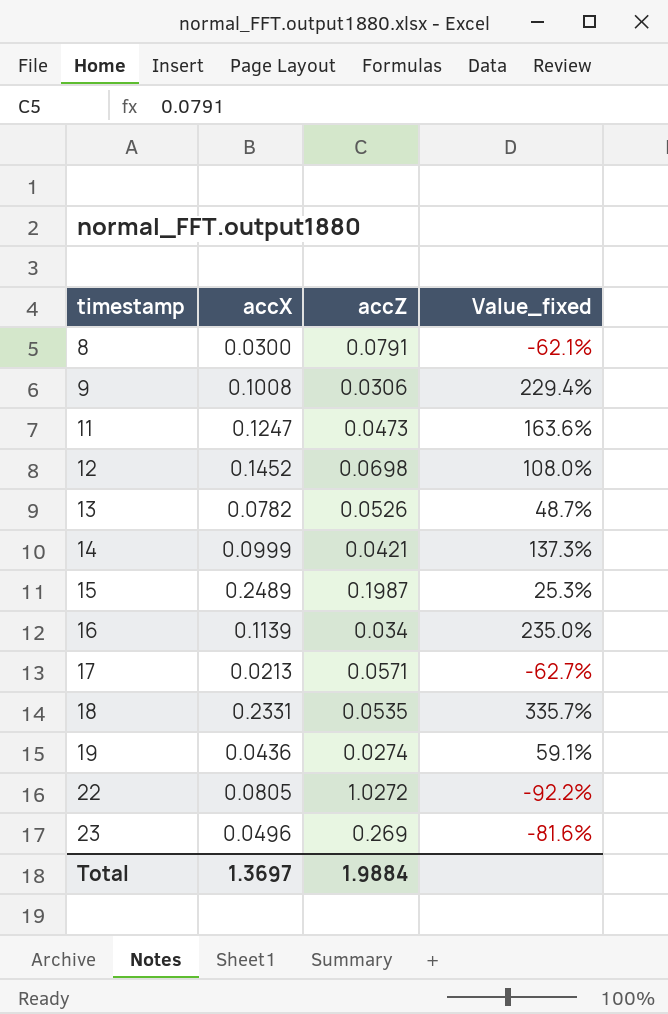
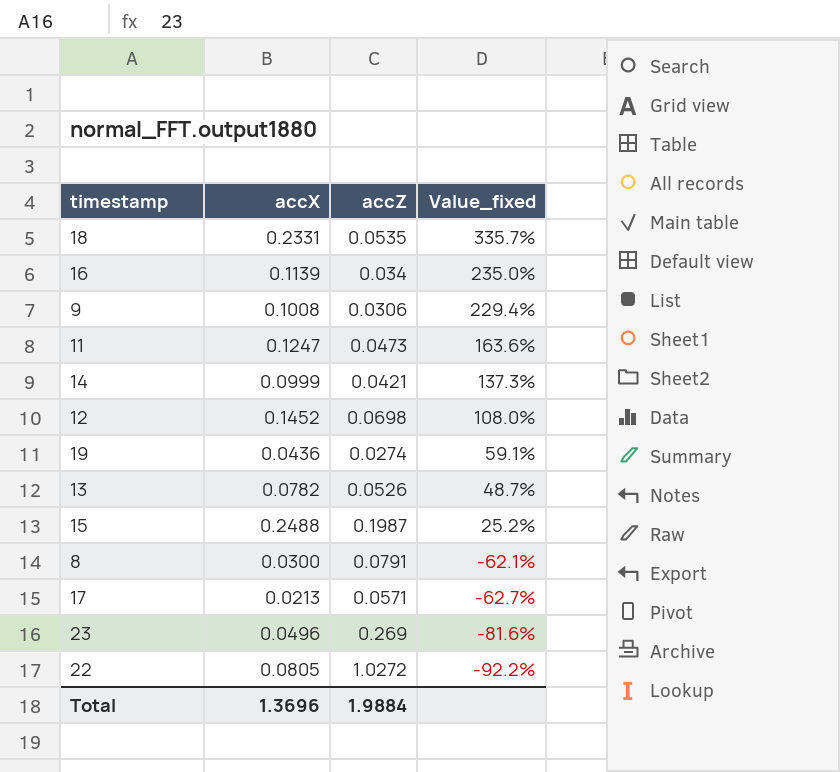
row order: timestamp ascending -> Value_fixed descending
15 | accX: 0.2489 -> 0.2488
15 | Value_fixed: 25.3% -> 25.2%
Total | accX: 1.3697 -> 1.3696

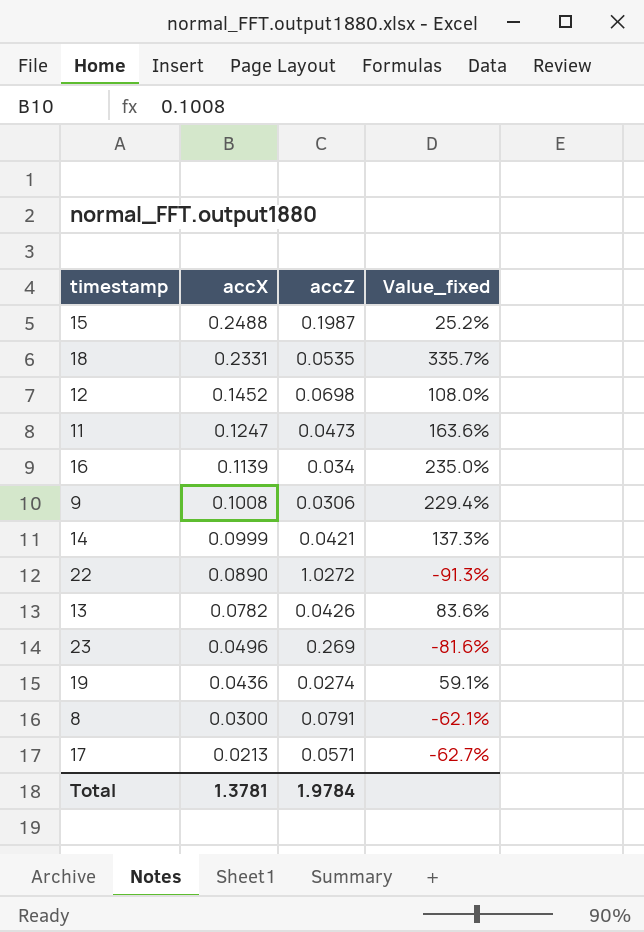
row order: Value_fixed descending -> accX descending
22 | accX: 0.0805 -> 0.0890
22 | Value_fixed: -92.2% -> -91.3%
13 | accZ: 0.0526 -> 0.0426
13 | Value_fixed: 48.7% -> 83.6%
Total | accX: 1.3696 -> 1.3781
Total | accZ: 1.9884 -> 1.9784

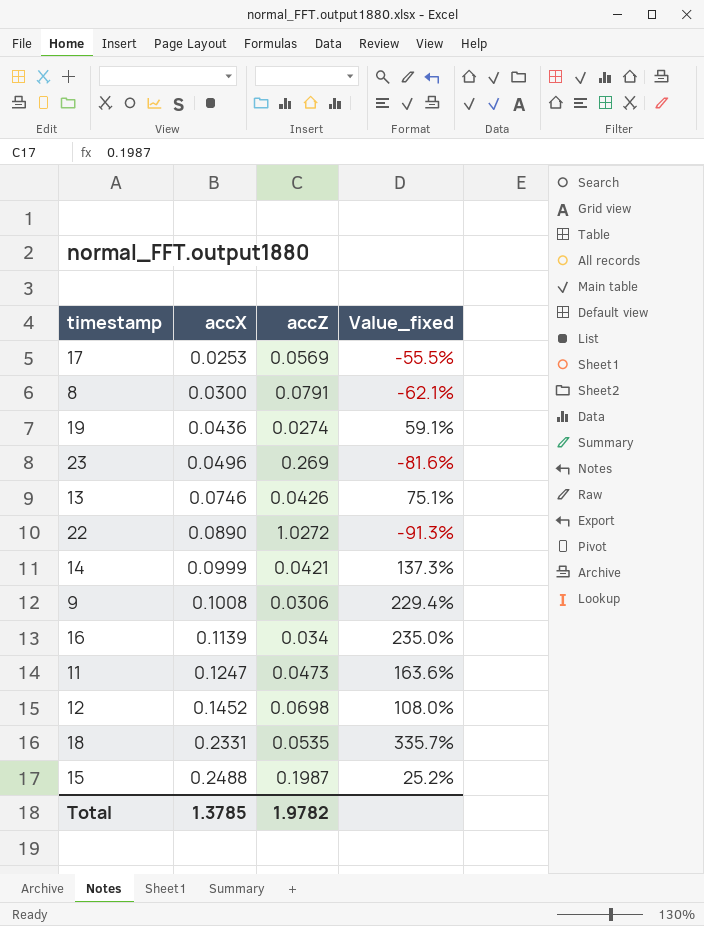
row order: accX descending -> accX ascending
17 | accX: 0.0213 -> 0.0253
17 | accZ: 0.0571 -> 0.0569
17 | Value_fixed: -62.7% -> -55.5%
13 | accX: 0.0782 -> 0.0746
13 | Value_fixed: 83.6% -> 75.1%
Total | accX: 1.3781 -> 1.3785
Total | accZ: 1.9784 -> 1.9782

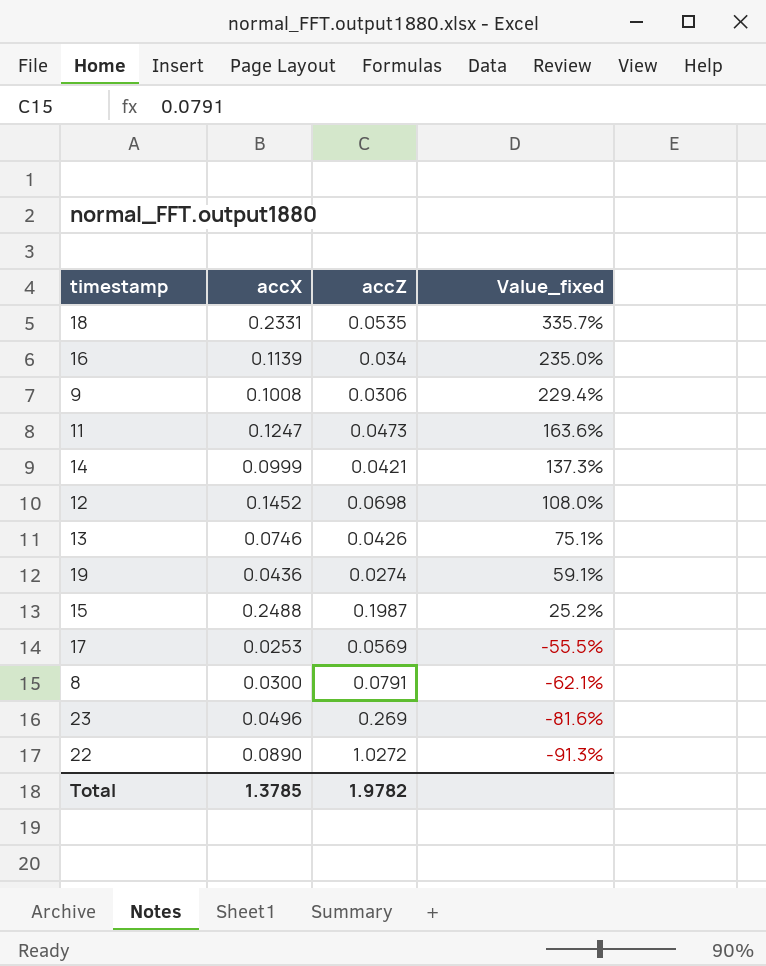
row order: accX ascending -> Value_fixed descending

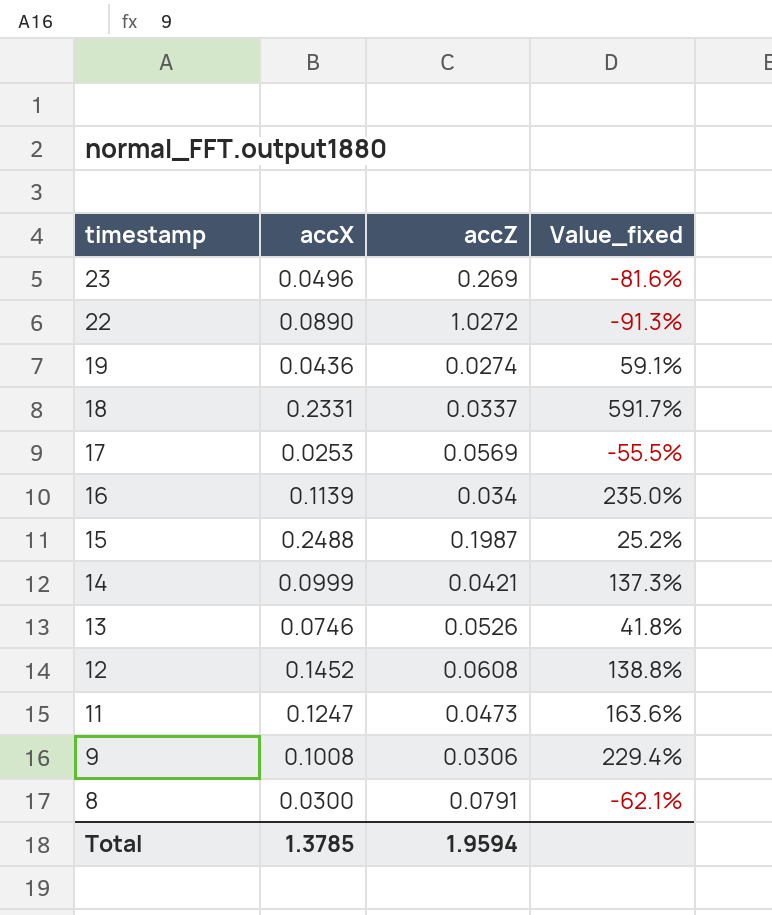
row order: Value_fixed descending -> timestamp descending
18 | accZ: 0.0535 -> 0.0337
18 | Value_fixed: 335.7% -> 591.7%
13 | accZ: 0.0426 -> 0.0526
13 | Value_fixed: 75.1% -> 41.8%
12 | accZ: 0.0698 -> 0.0608
12 | Value_fixed: 108.0% -> 138.8%
Total | accZ: 1.9782 -> 1.9594

